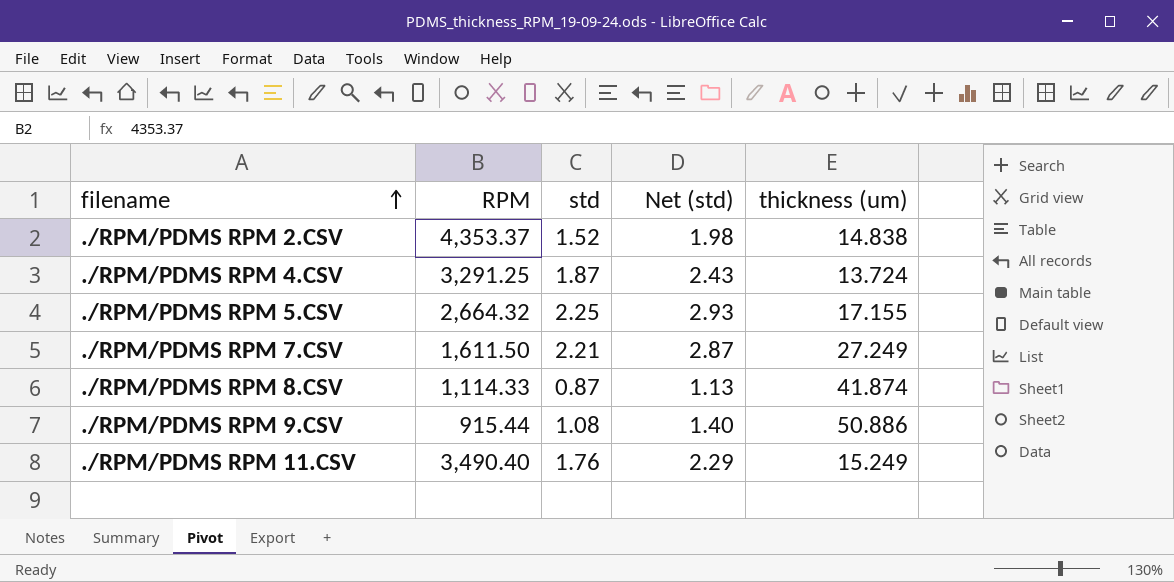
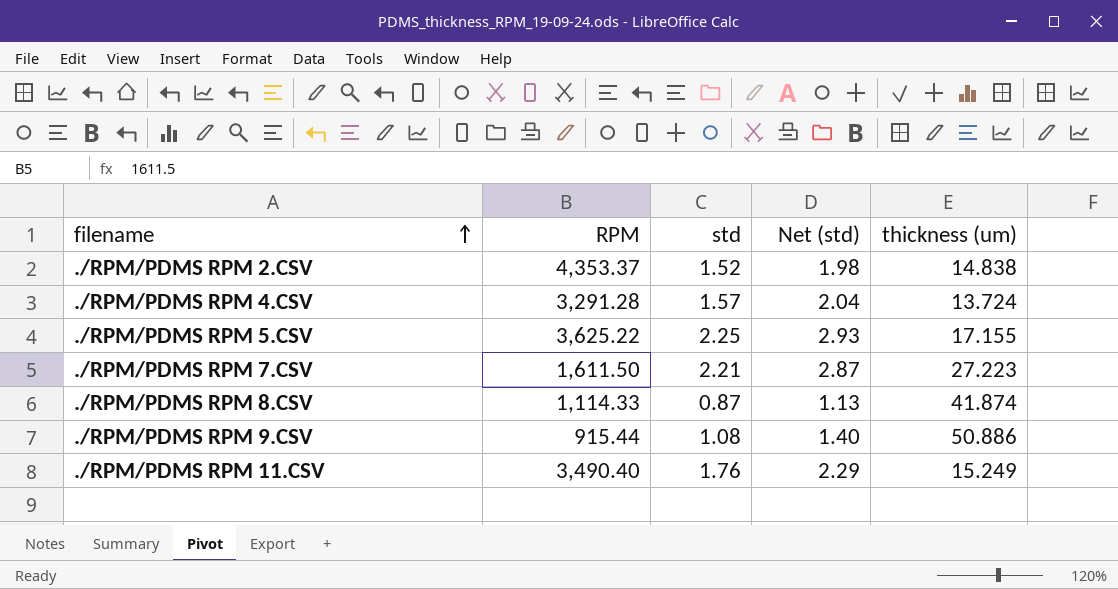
./RPM/PDMS RPM 4.CSV | RPM: 3,291.25 -> 3,291.28
./RPM/PDMS RPM 4.CSV | std: 1.87 -> 1.57
./RPM/PDMS RPM 4.CSV | Net (std): 2.43 -> 2.04
./RPM/PDMS RPM 5.CSV | RPM: 2,664.32 -> 3,625.22
./RPM/PDMS RPM 7.CSV | thickness (um): 27.249 -> 27.223

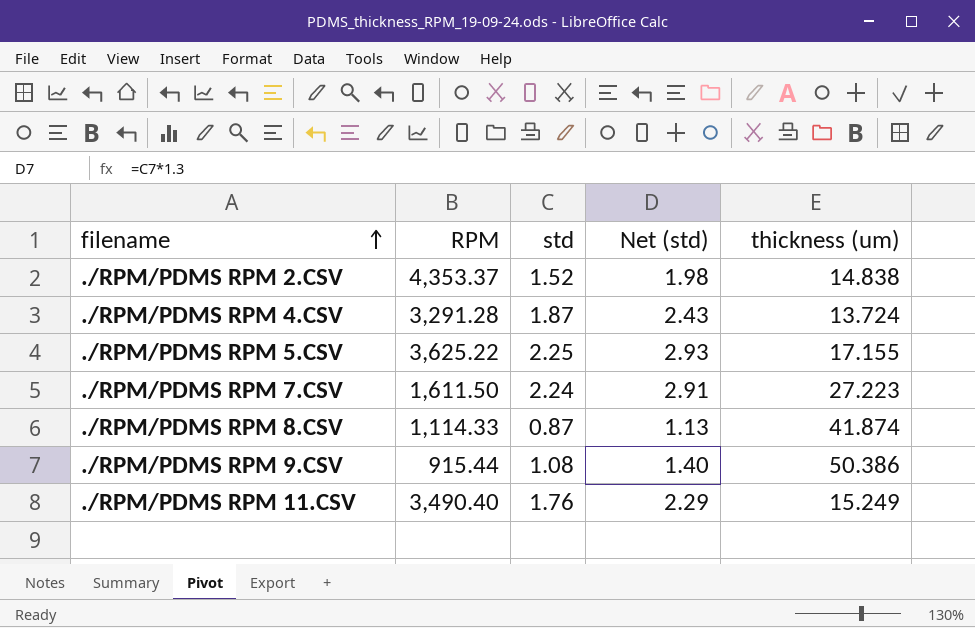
./RPM/PDMS RPM 4.CSV | std: 1.57 -> 1.87
./RPM/PDMS RPM 4.CSV | Net (std): 2.04 -> 2.43
./RPM/PDMS RPM 7.CSV | std: 2.21 -> 2.24
./RPM/PDMS RPM 7.CSV | Net (std): 2.87 -> 2.91
./RPM/PDMS RPM 9.CSV | thickness (um): 50.886 -> 50.386

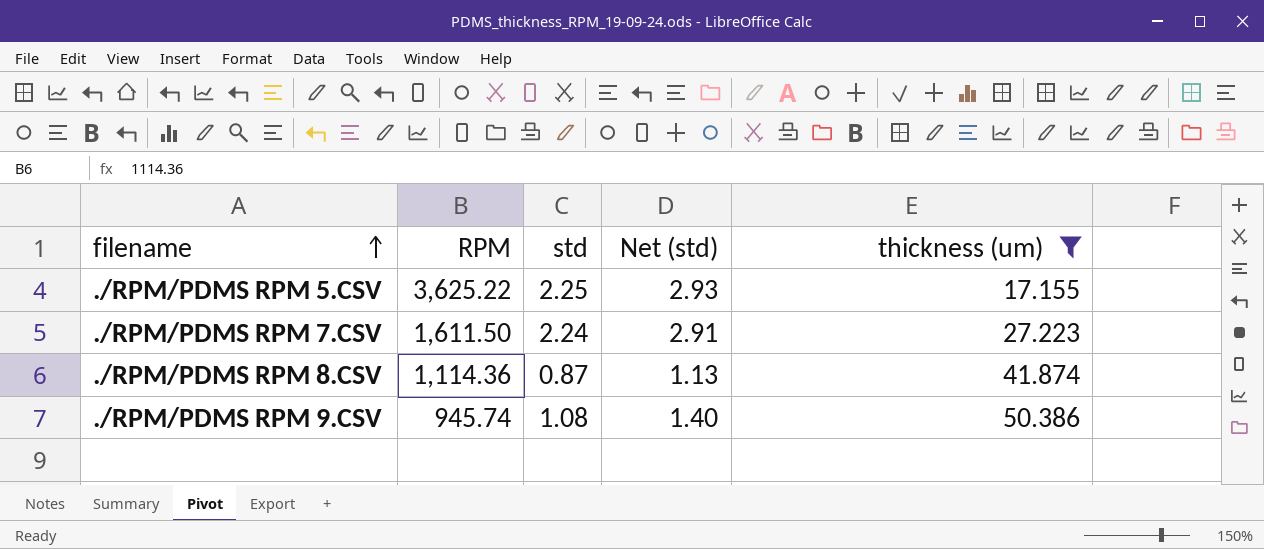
filter: none -> thickness (um) >= 17.155
./RPM/PDMS RPM 8.CSV | RPM: 1,114.33 -> 1,114.36
./RPM/PDMS RPM 9.CSV | RPM: 915.44 -> 945.74

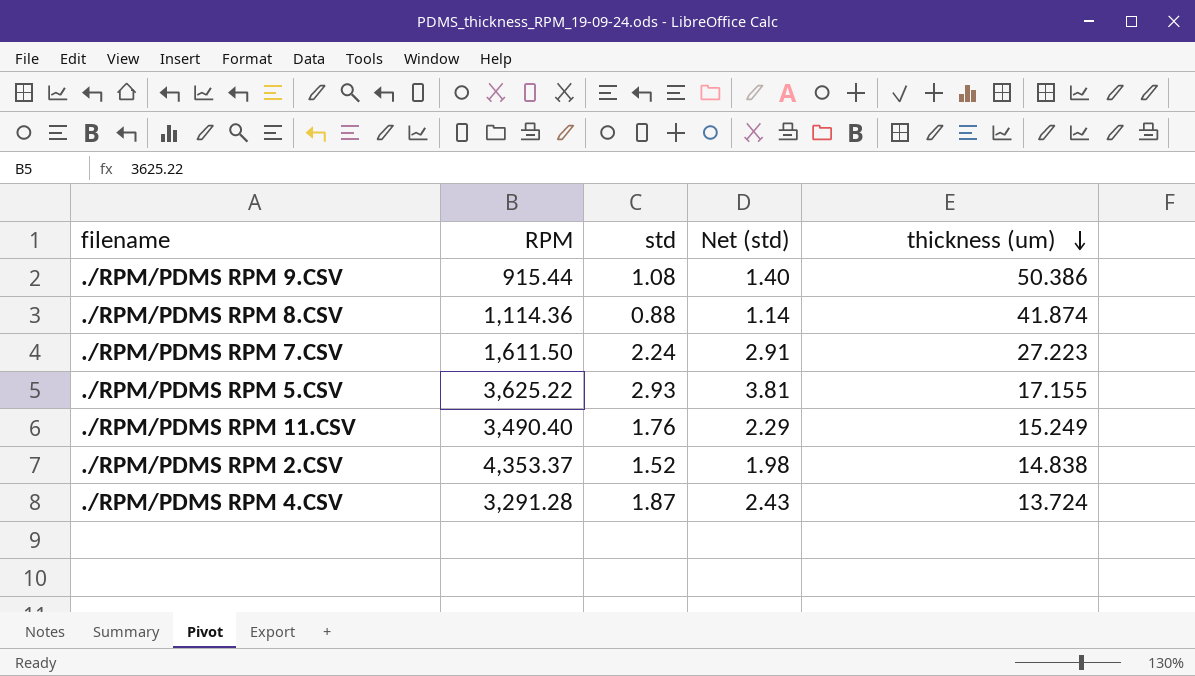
filter: thickness (um) >= 17.155 -> none
row order: filename ascending -> thickness (um) descending
./RPM/PDMS RPM 9.CSV | RPM: 945.74 -> 915.44
./RPM/PDMS RPM 8.CSV | std: 0.87 -> 0.88
./RPM/PDMS RPM 8.CSV | Net (std): 1.13 -> 1.14
./RPM/PDMS RPM 5.CSV | std: 2.25 -> 2.93
./RPM/PDMS RPM 5.CSV | Net (std): 2.93 -> 3.81

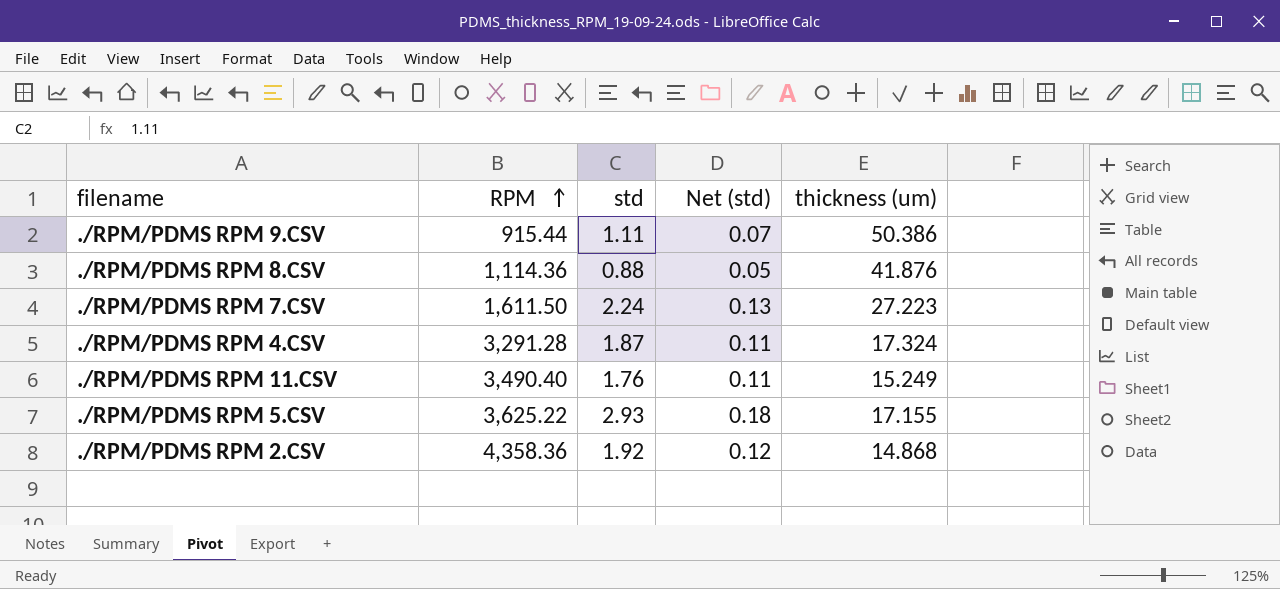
row order: thickness (um) descending -> RPM ascending
column Net (std) | formula: [std] * 1.3 -> [std] * 0.06
./RPM/PDMS RPM 9.CSV | std: 1.08 -> 1.11
./RPM/PDMS RPM 8.CSV | thickness (um): 41.874 -> 41.876
./RPM/PDMS RPM 4.CSV | thickness (um): 13.724 -> 17.324
./RPM/PDMS RPM 2.CSV | RPM: 4,353.37 -> 4,358.36
./RPM/PDMS RPM 2.CSV | std: 1.52 -> 1.92
./RPM/PDMS RPM 2.CSV | thickness (um): 14.838 -> 14.868

